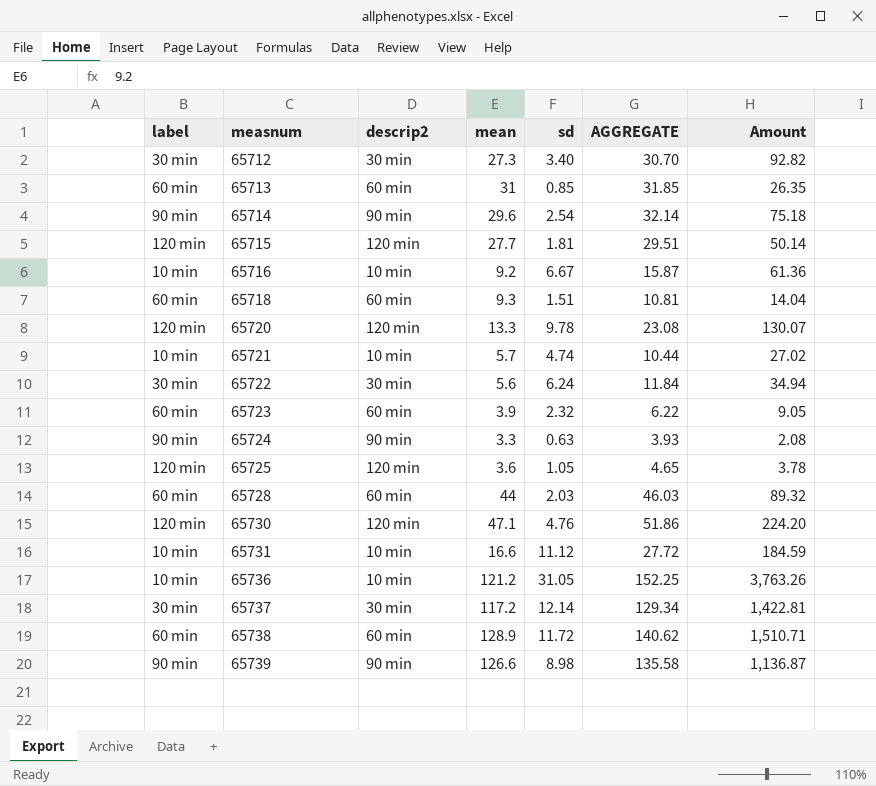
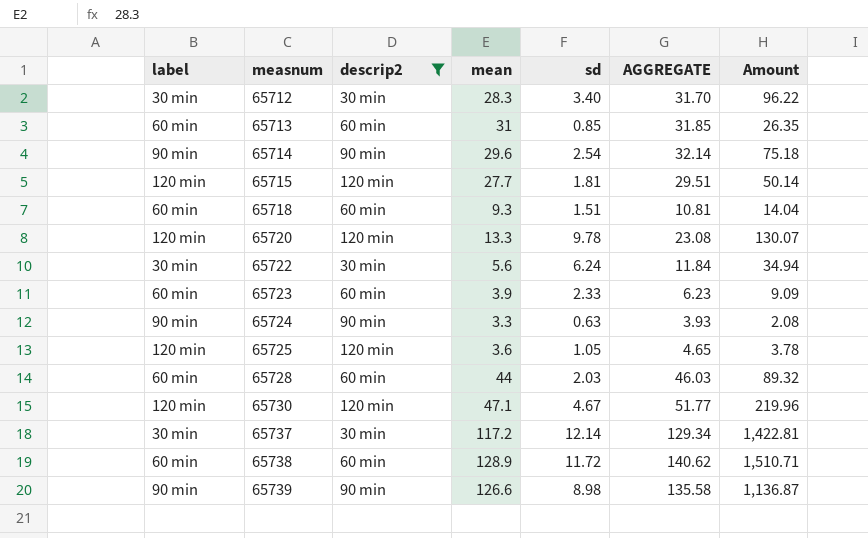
filter: none -> descrip2 != 10 min
65712 | mean: 27.3 -> 28.3
65712 | AGGREGATE: 30.70 -> 31.70
65712 | Amount: 92.82 -> 96.22
65723 | sd: 2.32 -> 2.33
65723 | AGGREGATE: 6.22 -> 6.23
65723 | Amount: 9.05 -> 9.09
65730 | sd: 4.76 -> 4.67
65730 | AGGREGATE: 51.86 -> 51.77
65730 | Amount: 224.20 -> 219.96

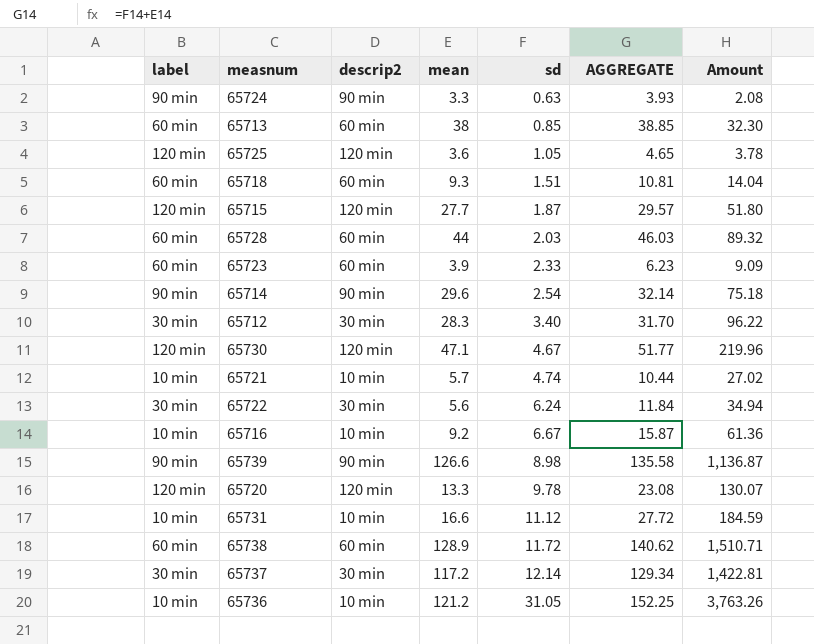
filter: descrip2 != 10 min -> none
row order: measnum ascending -> sd ascending
65713 | mean: 31 -> 38
65713 | AGGREGATE: 31.85 -> 38.85
65713 | Amount: 26.35 -> 32.30
65715 | sd: 1.81 -> 1.87
65715 | AGGREGATE: 29.51 -> 29.57
65715 | Amount: 50.14 -> 51.80

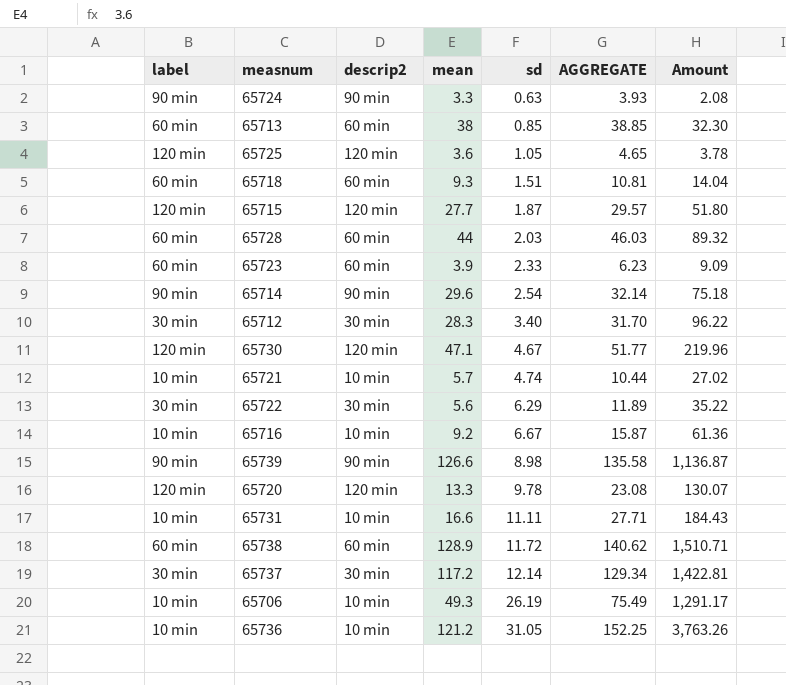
65722 | sd: 6.24 -> 6.29
65722 | AGGREGATE: 11.84 -> 11.89
65722 | Amount: 34.94 -> 35.22
65731 | sd: 11.12 -> 11.11
65731 | AGGREGATE: 27.72 -> 27.71
65731 | Amount: 184.59 -> 184.43
row 65706: none -> 10 min | 10 min | 49.3 | 26.19 | 75.49 | 1,291.17

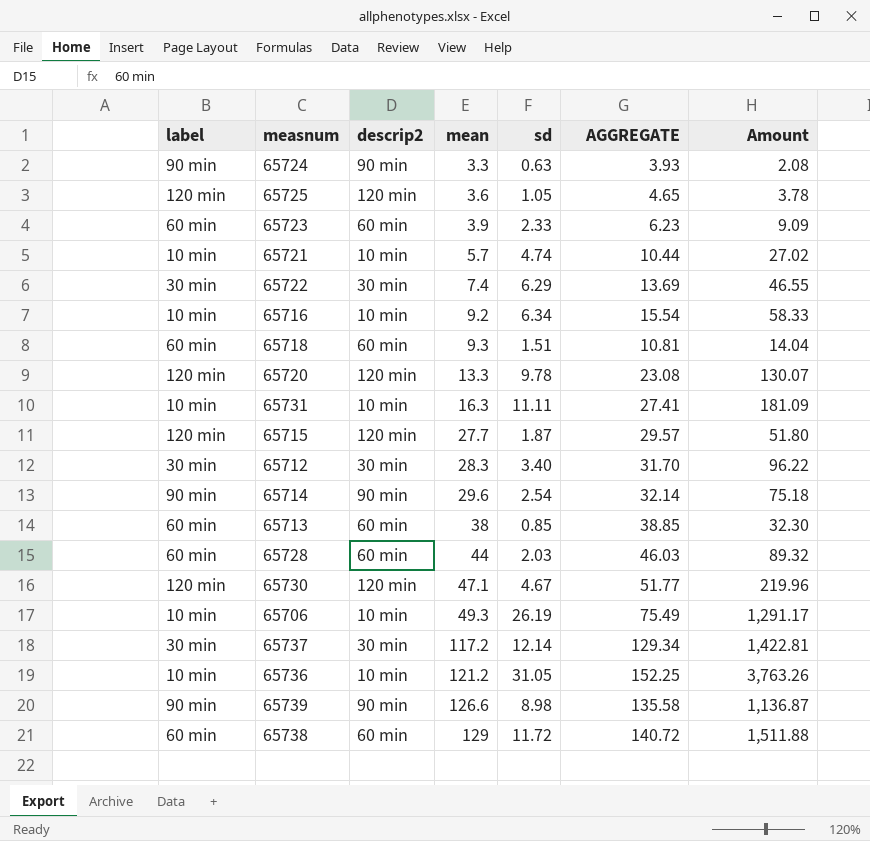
row order: sd ascending -> mean ascending
65722 | mean: 5.6 -> 7.4
65722 | AGGREGATE: 11.89 -> 13.69
65722 | Amount: 35.22 -> 46.55
65716 | sd: 6.67 -> 6.34
65716 | AGGREGATE: 15.87 -> 15.54
65716 | Amount: 61.36 -> 58.33
65731 | mean: 16.6 -> 16.3
65731 | AGGREGATE: 27.71 -> 27.41
65731 | Amount: 184.43 -> 181.09
65738 | mean: 128.9 -> 129
65738 | AGGREGATE: 140.62 -> 140.72
65738 | Amount: 1,510.71 -> 1,511.88

